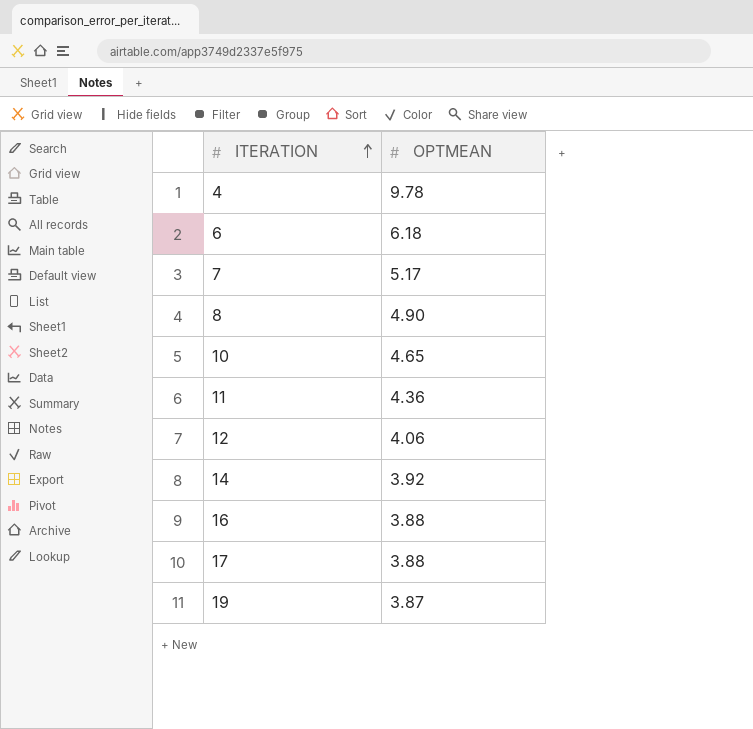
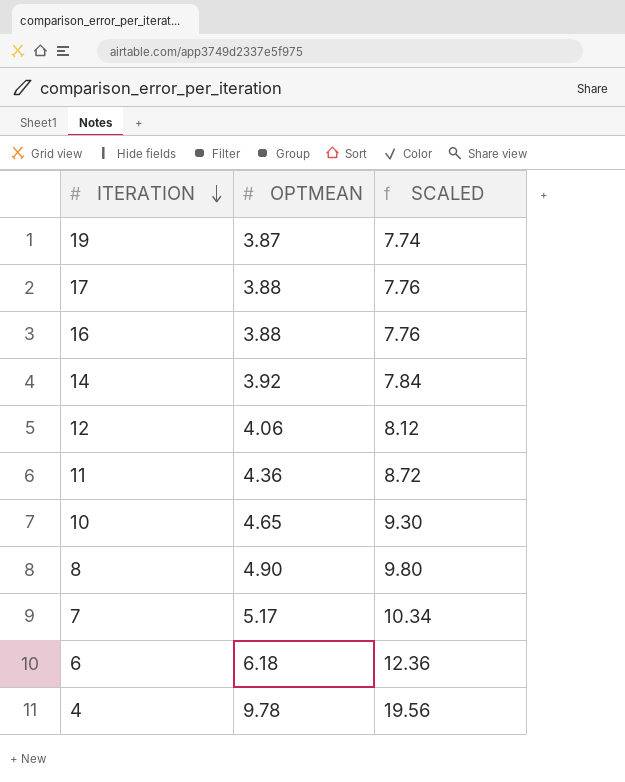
row order: ITERATION ascending -> ITERATION descending
column SCALED | formula: none -> [OPTMEAN] * 2

